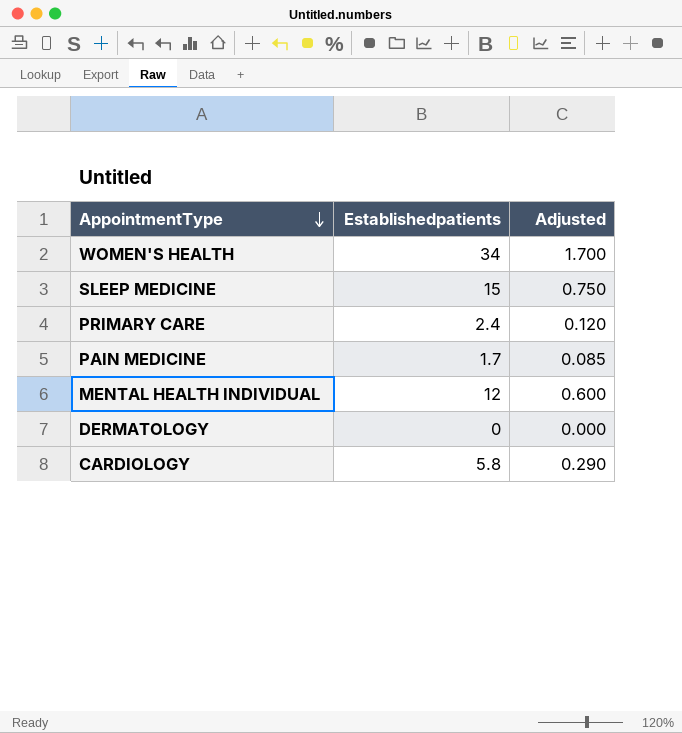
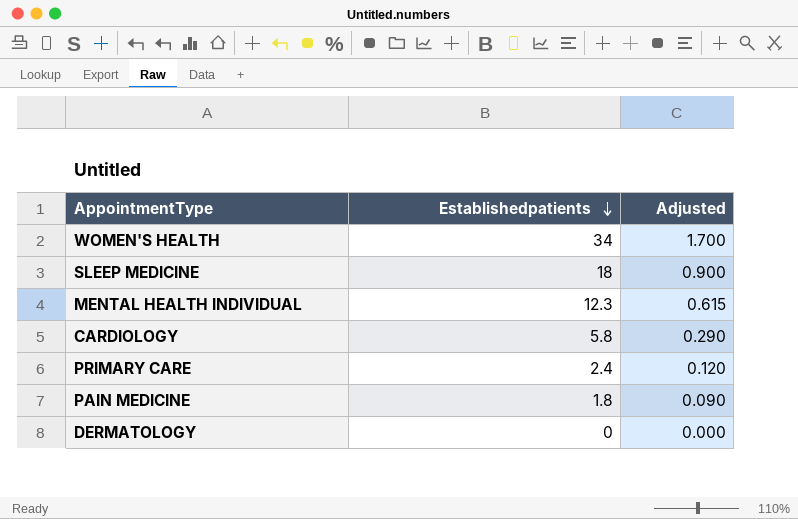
row order: AppointmentType descending -> Establishedpatients descending
SLEEP MEDICINE | Establishedpatients: 15 -> 18
SLEEP MEDICINE | Adjusted: 0.750 -> 0.900
MENTAL HEALTH INDIVIDUAL | Establishedpatients: 12 -> 12.3
MENTAL HEALTH INDIVIDUAL | Adjusted: 0.600 -> 0.615
PAIN MEDICINE | Establishedpatients: 1.7 -> 1.8
PAIN MEDICINE | Adjusted: 0.085 -> 0.090

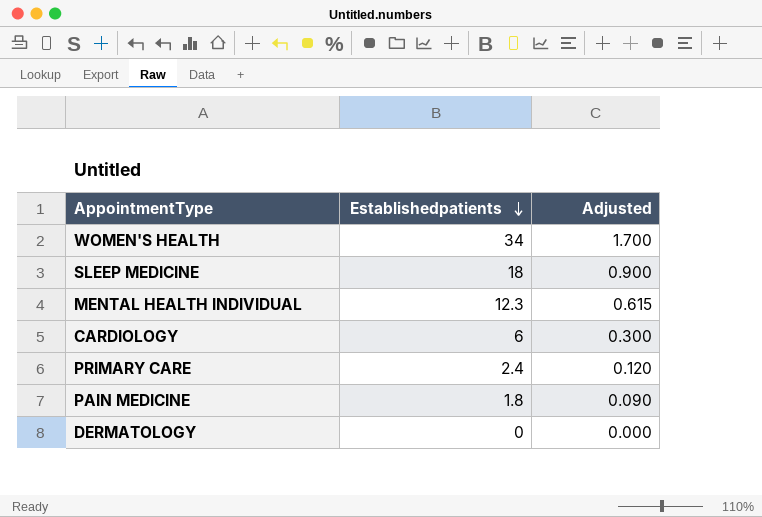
CARDIOLOGY | Establishedpatients: 5.8 -> 6
CARDIOLOGY | Adjusted: 0.290 -> 0.300

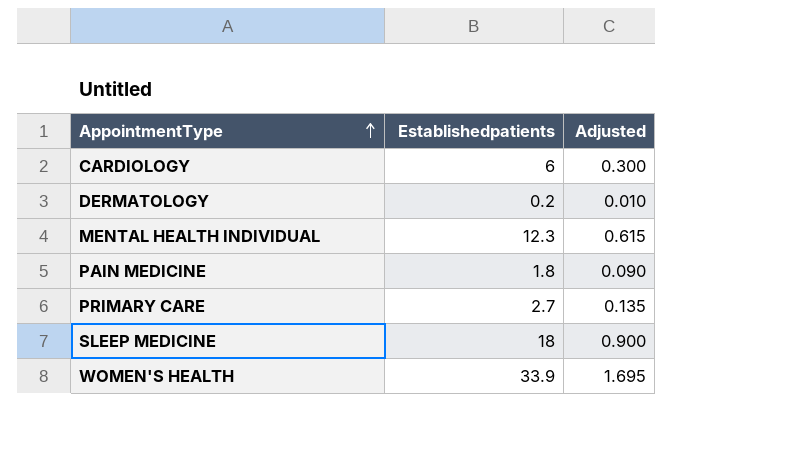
row order: Establishedpatients descending -> AppointmentType ascending
DERMATOLOGY | Establishedpatients: 0 -> 0.2
DERMATOLOGY | Adjusted: 0.000 -> 0.010
PRIMARY CARE | Establishedpatients: 2.4 -> 2.7
PRIMARY CARE | Adjusted: 0.120 -> 0.135
WOMEN'S HEALTH | Establishedpatients: 34 -> 33.9
WOMEN'S HEALTH | Adjusted: 1.700 -> 1.695

